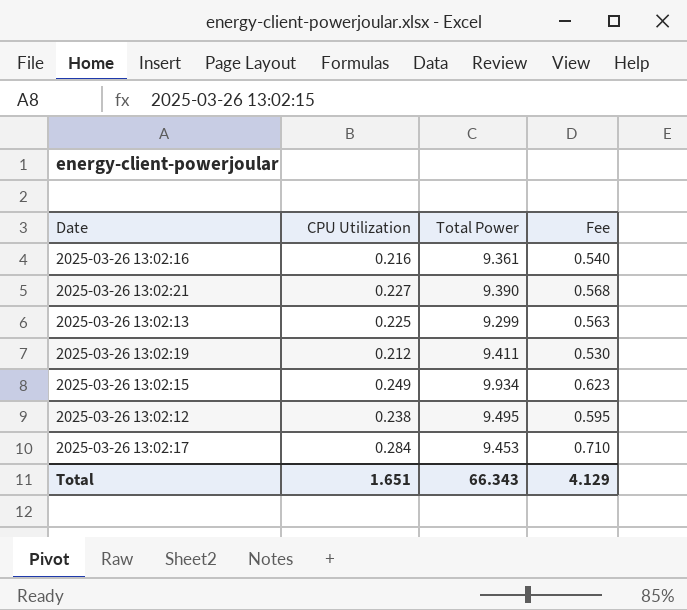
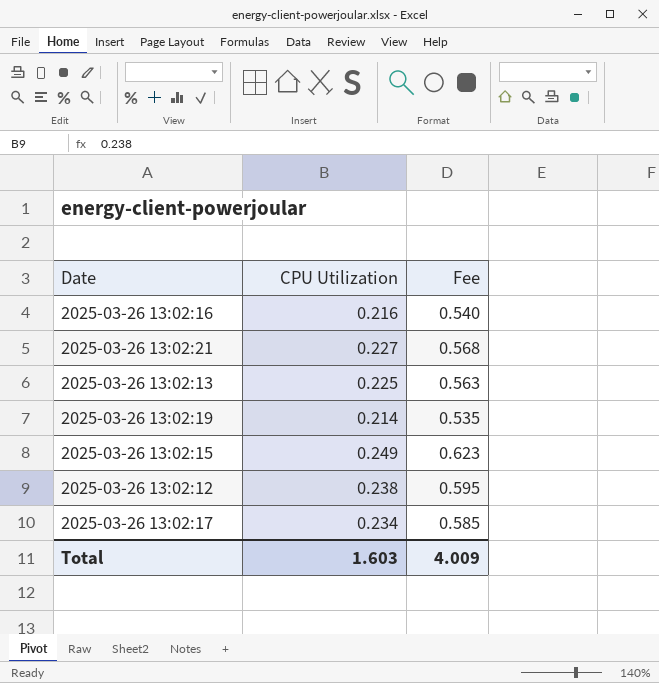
column Total Power | position: 3 -> none
2025-03-26 13:02:19 | CPU Utilization: 0.212 -> 0.214
2025-03-26 13:02:19 | Fee: 0.530 -> 0.535
2025-03-26 13:02:17 | CPU Utilization: 0.284 -> 0.234
2025-03-26 13:02:17 | Fee: 0.710 -> 0.585
Total | CPU Utilization: 1.651 -> 1.603
Total | Fee: 4.129 -> 4.009

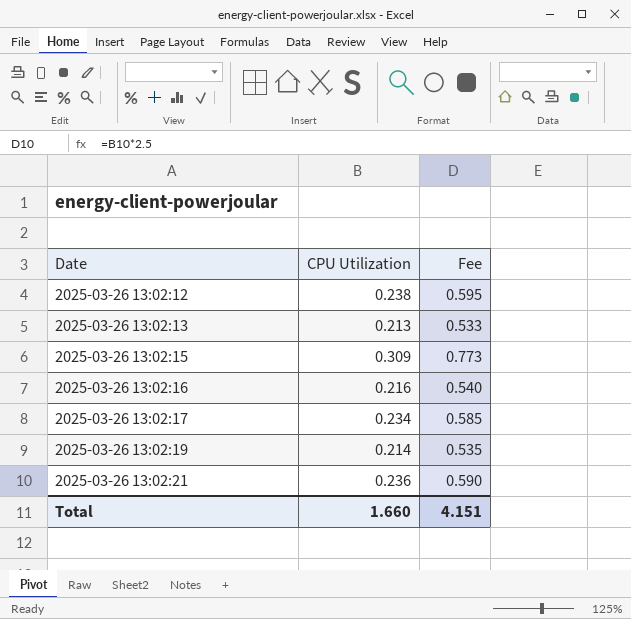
row order: none -> Date ascending
2025-03-26 13:02:13 | CPU Utilization: 0.225 -> 0.213
2025-03-26 13:02:13 | Fee: 0.563 -> 0.533
2025-03-26 13:02:15 | CPU Utilization: 0.249 -> 0.309
2025-03-26 13:02:15 | Fee: 0.623 -> 0.773
2025-03-26 13:02:21 | CPU Utilization: 0.227 -> 0.236
2025-03-26 13:02:21 | Fee: 0.568 -> 0.590
Total | CPU Utilization: 1.603 -> 1.660
Total | Fee: 4.009 -> 4.151

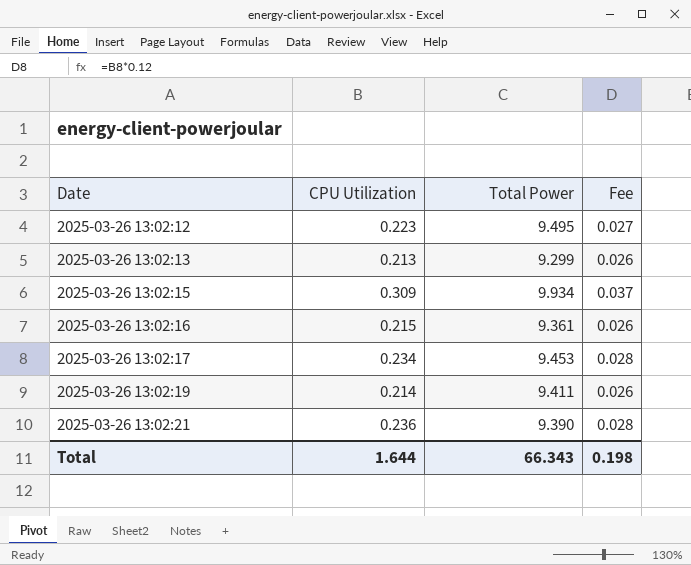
column Total Power | position: none -> 3
column Fee | formula: [CPU Utilization] * 2.5 -> [CPU Utilization] * 0.12
2025-03-26 13:02:12 | CPU Utilization: 0.238 -> 0.223
2025-03-26 13:02:16 | CPU Utilization: 0.216 -> 0.215
Total | CPU Utilization: 1.660 -> 1.644
Total | Fee: 4.151 -> 0.198

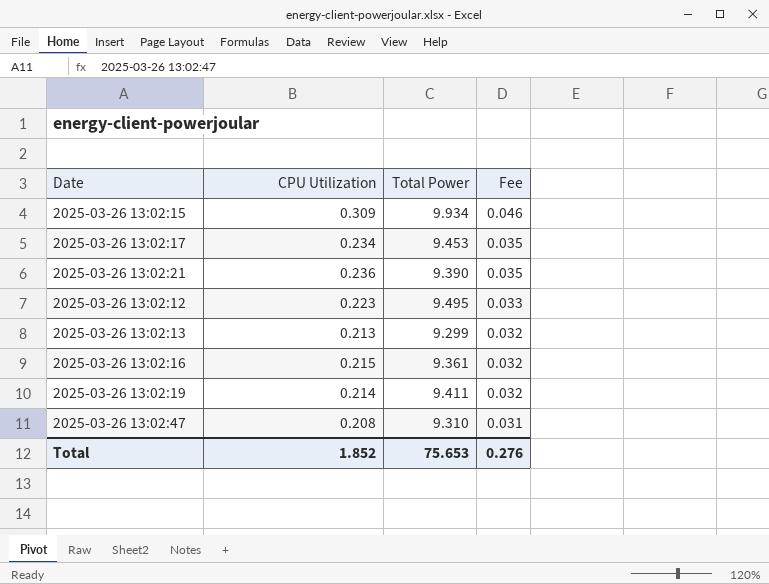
row order: Date ascending -> Fee descending
column Fee | formula: [CPU Utilization] * 0.12 -> [CPU Utilization] * 0.15
row 2025-03-26 13:02:47: none -> 0.208 | 9.310 | 0.031
Total | CPU Utilization: 1.644 -> 1.852
Total | Total Power: 66.343 -> 75.653
Total | Fee: 0.198 -> 0.276

